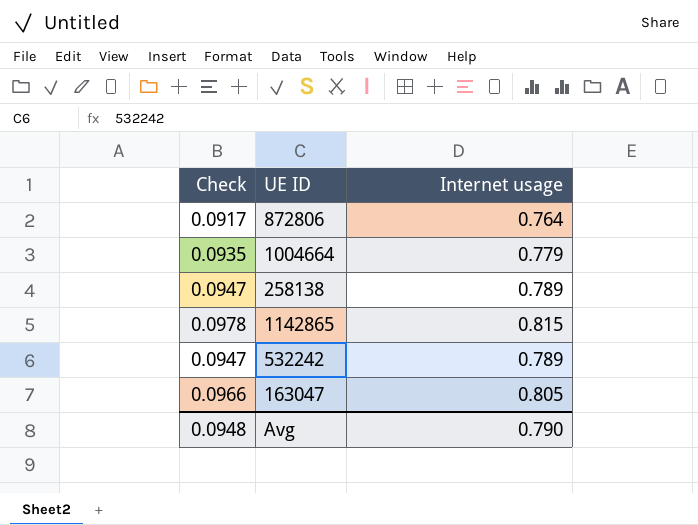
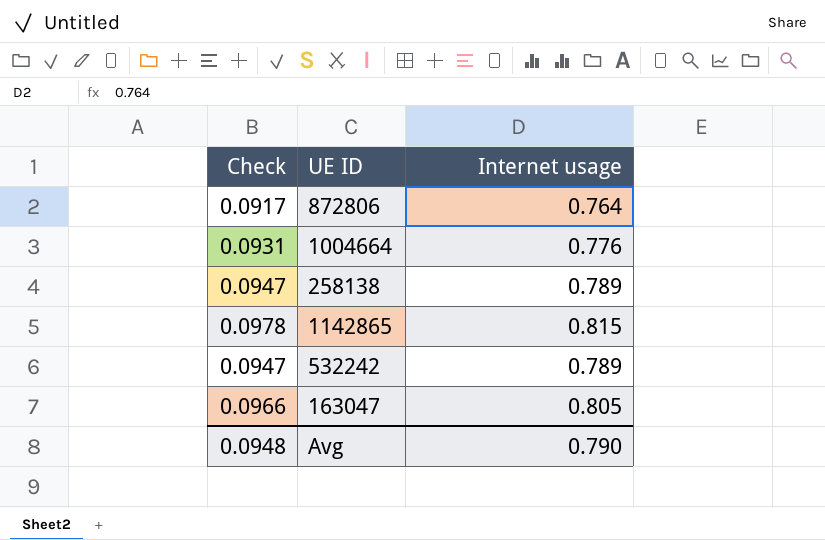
1004664 | Check: 0.0935 -> 0.0931
1004664 | Internet usage: 0.779 -> 0.776

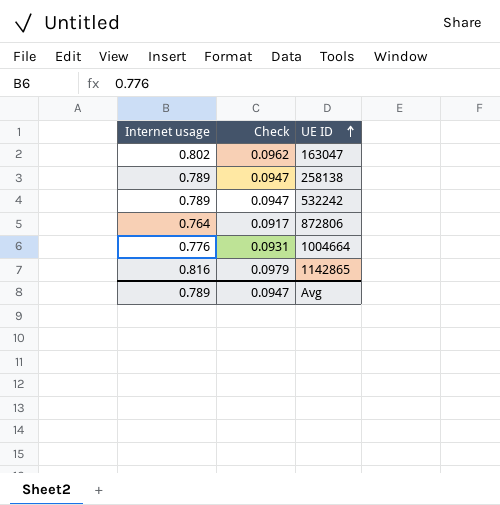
row order: none -> UE ID ascending
column Internet usage | position: 3 -> 1
163047 | Internet usage: 0.805 -> 0.802
163047 | Check: 0.0966 -> 0.0962
1142865 | Internet usage: 0.815 -> 0.816
1142865 | Check: 0.0978 -> 0.0979
Avg | Internet usage: 0.790 -> 0.789
Avg | Check: 0.0948 -> 0.0947

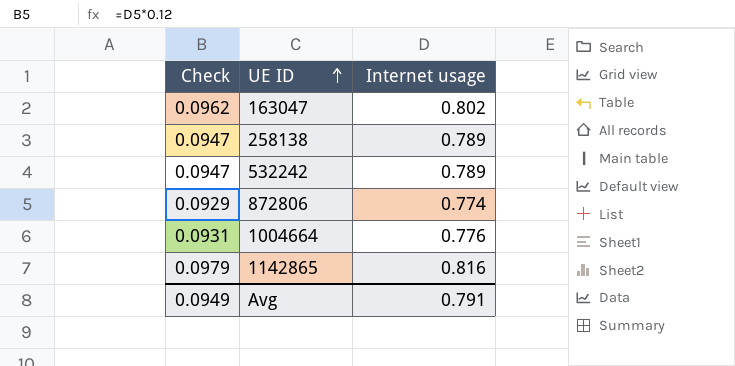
column Internet usage | position: 1 -> 3
872806 | Check: 0.0917 -> 0.0929
872806 | Internet usage: 0.764 -> 0.774
Avg | Check: 0.0947 -> 0.0949
Avg | Internet usage: 0.789 -> 0.791

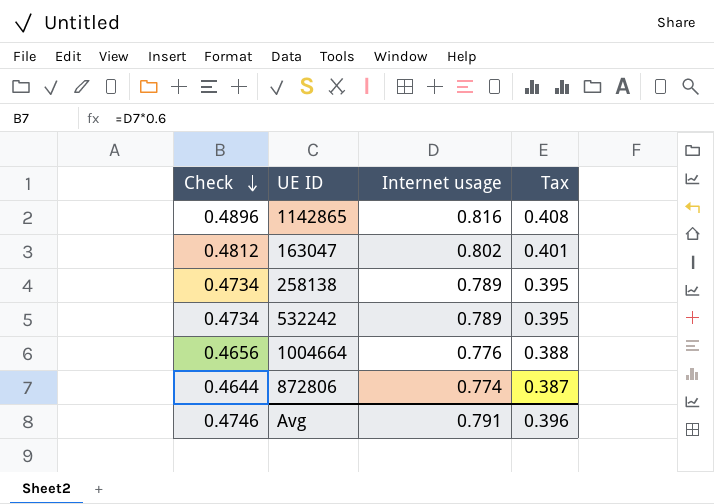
row order: UE ID ascending -> Check descending
column Check | formula: [Internet usage] * 0.12 -> [Internet usage] * 0.6
column Tax | formula: none -> [Internet usage] * 0.5
Avg | Check: 0.0949 -> 0.4746

